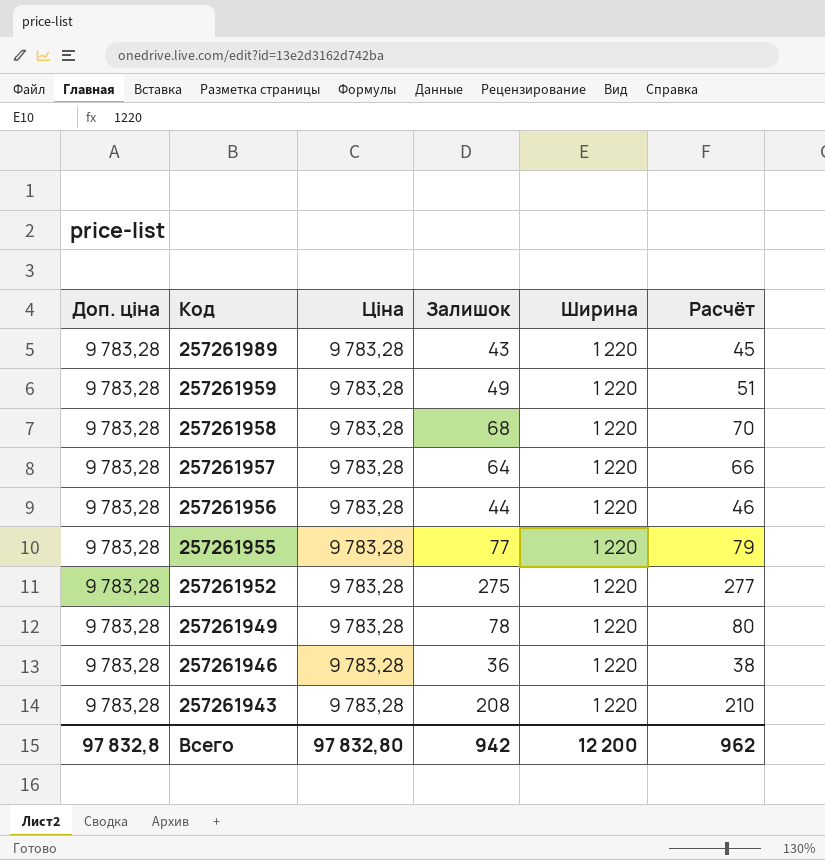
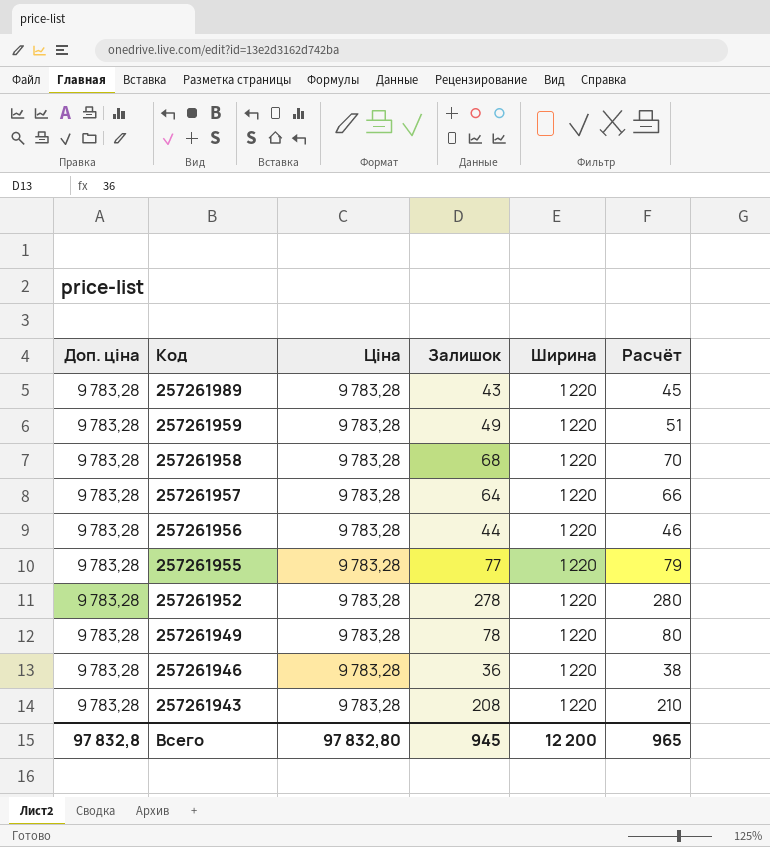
257261952 | Залишок: 275 -> 278
257261952 | Расчёт: 277 -> 280
Всего | Залишок: 942 -> 945
Всего | Расчёт: 962 -> 965

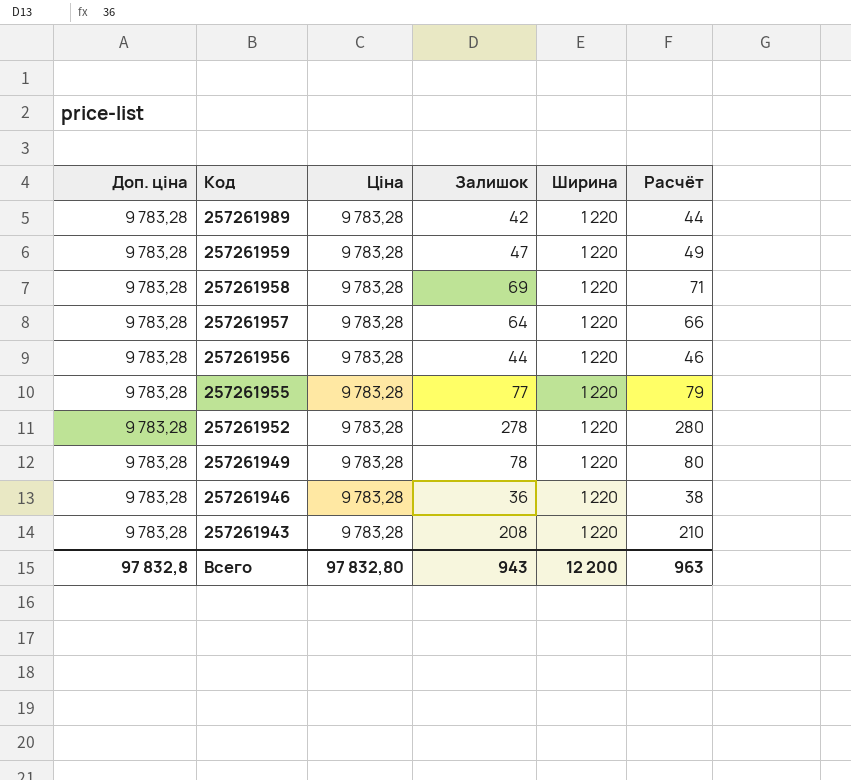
257261989 | Залишок: 43 -> 42
257261989 | Расчёт: 45 -> 44
257261959 | Залишок: 49 -> 47
257261959 | Расчёт: 51 -> 49
257261958 | Залишок: 68 -> 69
257261958 | Расчёт: 70 -> 71
Всего | Залишок: 945 -> 943
Всего | Расчёт: 965 -> 963

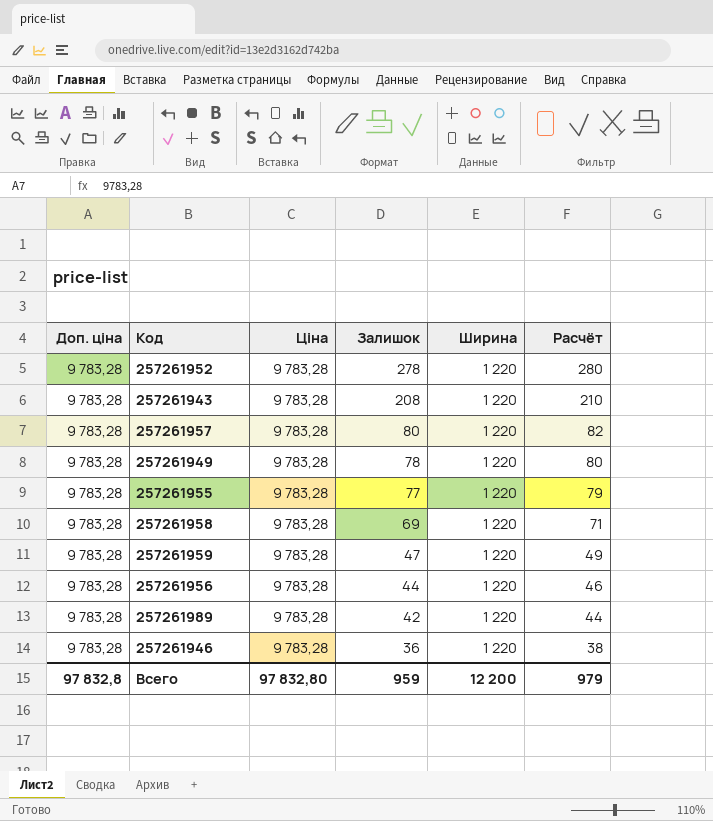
row order: Код descending -> Залишок descending
257261957 | Залишок: 64 -> 80
257261957 | Расчёт: 66 -> 82
Всего | Залишок: 943 -> 959
Всего | Расчёт: 963 -> 979

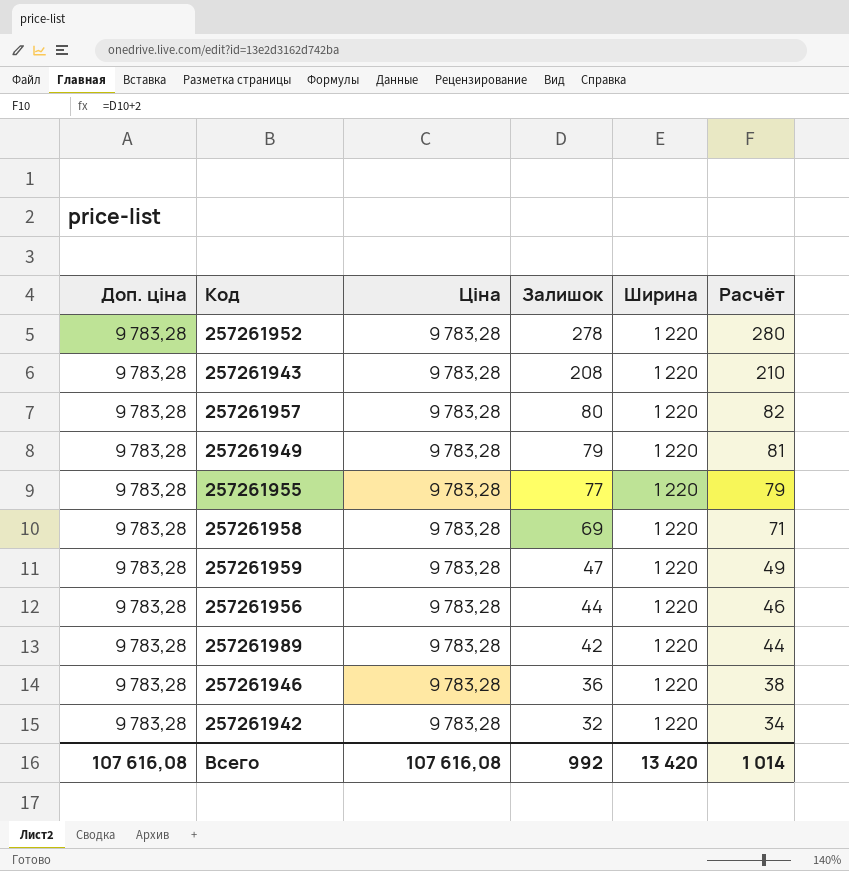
257261949 | Залишок: 78 -> 79
257261949 | Расчёт: 80 -> 81
row 257261942: none -> 9 783,28 | 9 783,28 | 32 | 1 220 | 34
Всего | Доп. ціна: 97 832,8 -> 107 616,08
Всего | Ціна: 97 832,80 -> 107 616,08
Всего | Залишок: 959 -> 992
Всего | Ширина: 12 200 -> 13 420
Всего | Расчёт: 979 -> 1 014

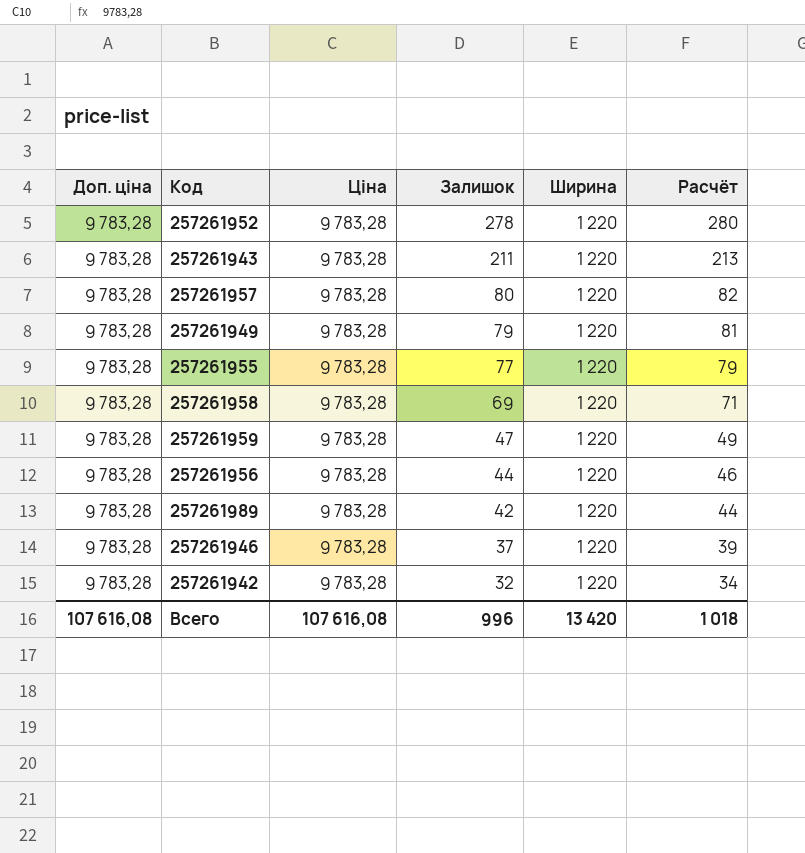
257261943 | Залишок: 208 -> 211
257261943 | Расчёт: 210 -> 213
257261946 | Залишок: 36 -> 37
257261946 | Расчёт: 38 -> 39
Всего | Залишок: 992 -> 996
Всего | Расчёт: 1 014 -> 1 018

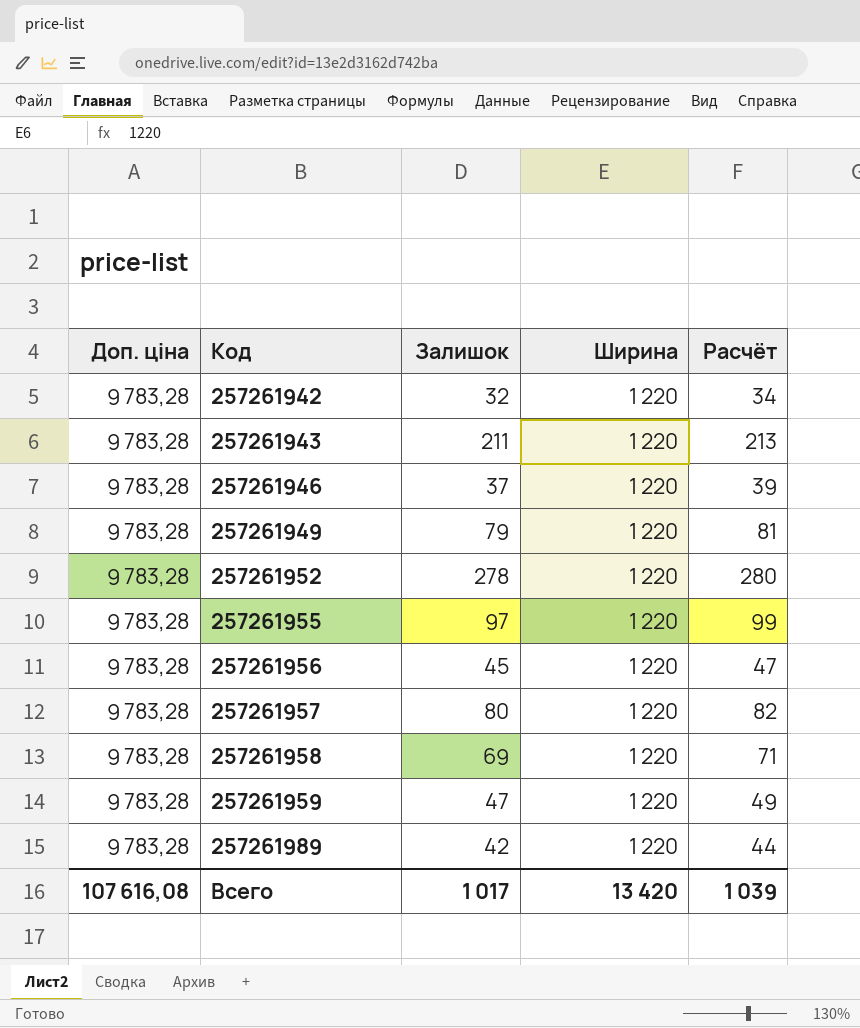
row order: Залишок descending -> Код ascending
column Ціна | position: 3 -> none
257261955 | Залишок: 77 -> 97
257261955 | Расчёт: 79 -> 99
257261956 | Залишок: 44 -> 45
257261956 | Расчёт: 46 -> 47
Всего | Залишок: 996 -> 1 017
Всего | Расчёт: 1 018 -> 1 039

